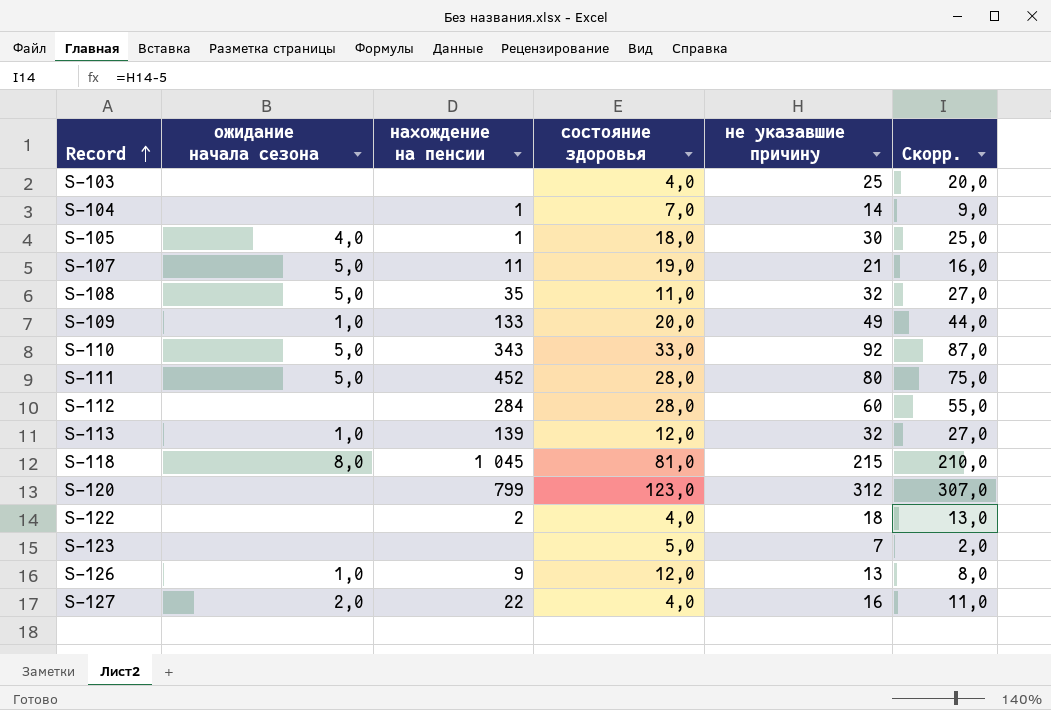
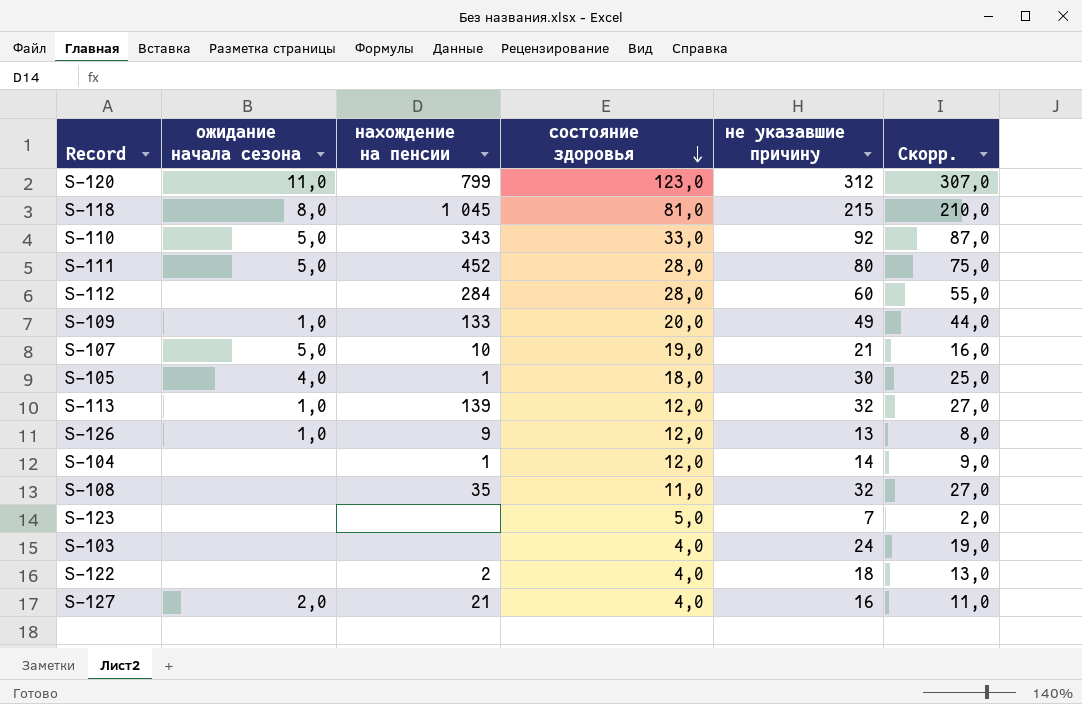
row order: Record ascending -> состояние здоровья descending
S-120 | ожидание начала сезона: none -> 11,0
S-107 | нахождение на пенсии: 11 -> 10
S-104 | состояние здоровья: 7,0 -> 12,0
S-108 | ожидание начала сезона: 5,0 -> none
S-103 | не указавшие причину: 25 -> 24
S-103 | Скорр.: 20,0 -> 19,0
S-127 | нахождение на пенсии: 22 -> 21

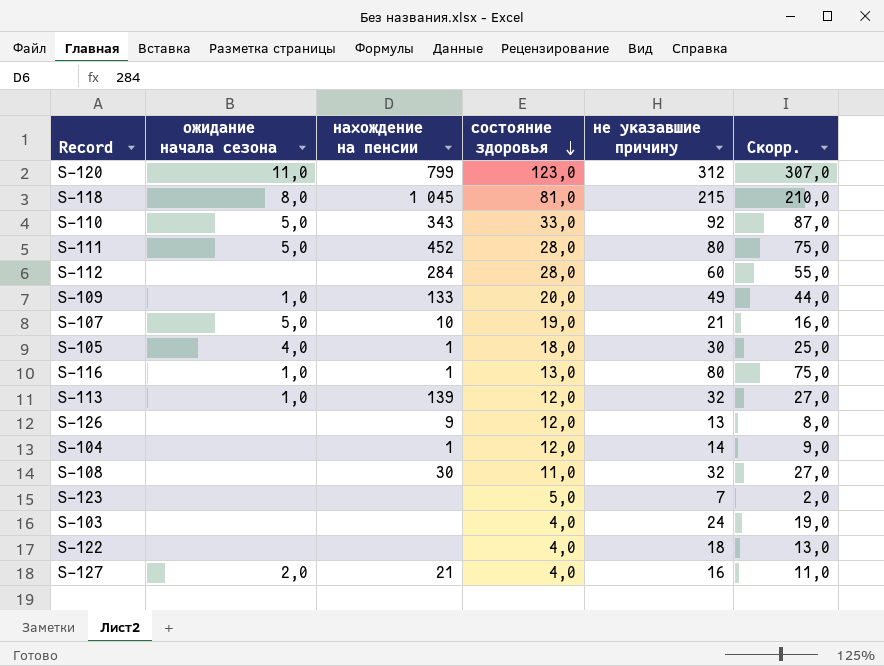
row S-116: none -> 1,0 | 1 | 13,0 | 80 | 75,0
S-126 | ожидание начала сезона: 1,0 -> none
S-108 | нахождение на пенсии: 35 -> 30
S-122 | нахождение на пенсии: 2 -> none

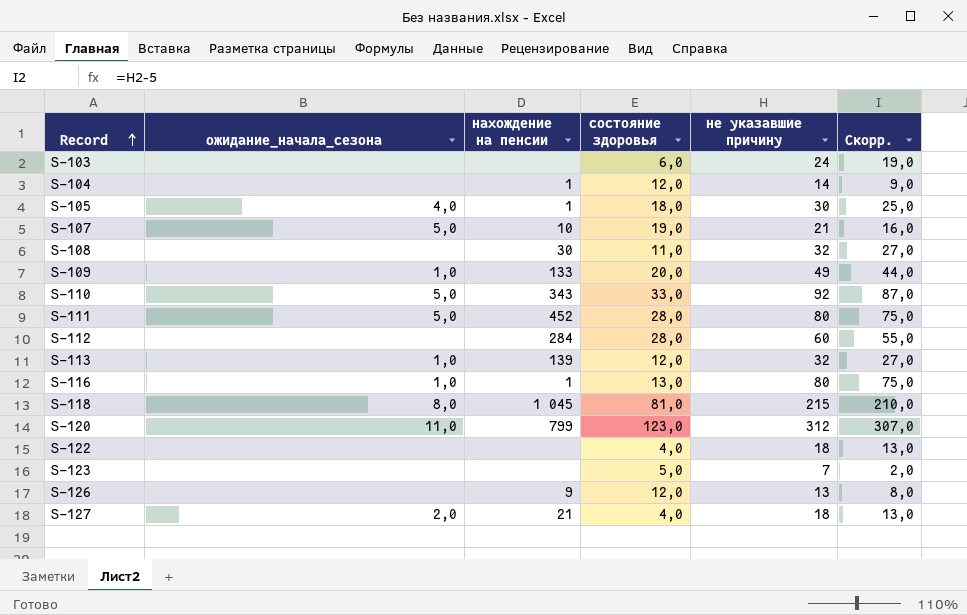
row order: состояние здоровья descending -> Record ascending
column name: ожидание начала сезона -> ожидание_начала_сезона
S-103 | состояние здоровья: 4,0 -> 6,0
S-127 | не указавшие причину: 16 -> 18
S-127 | Скорр.: 11,0 -> 13,0

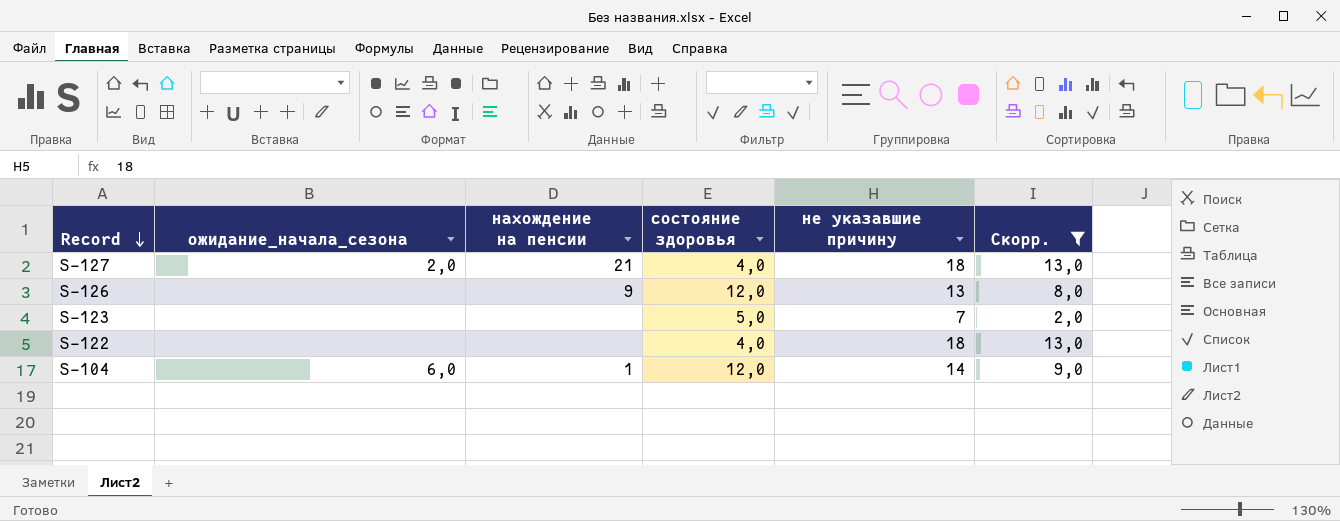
filter: none -> Скорр. <= 13,0
row order: Record ascending -> Record descending
S-104 | ожидание_начала_сезона: none -> 6,0

